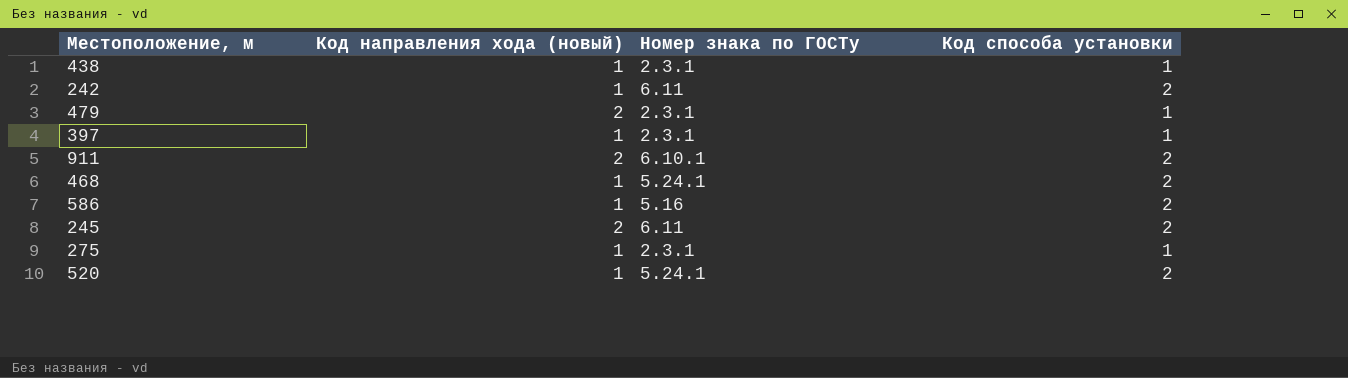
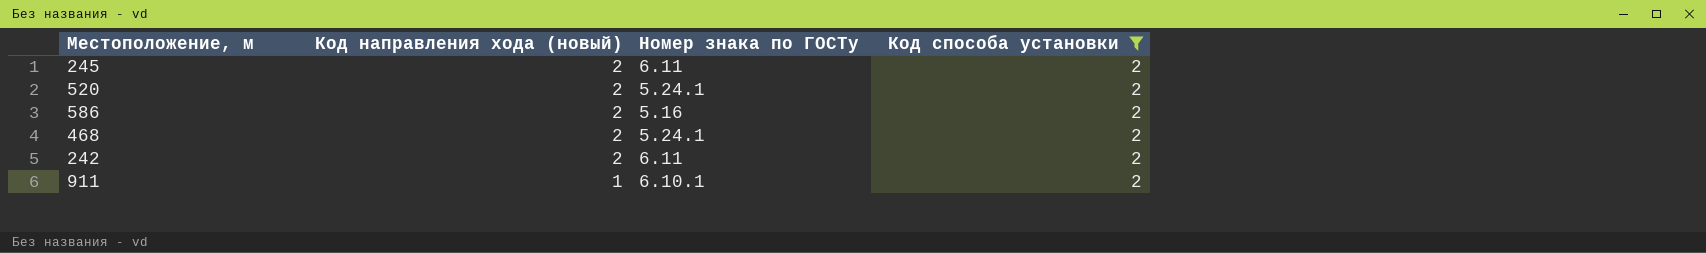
filter: none -> Код способа установки = 2
row order: none -> Код направления хода (новый) descending
520 | Код направления хода (новый): 1 -> 2
586 | Код направления хода (новый): 1 -> 2
468 | Код направления хода (новый): 1 -> 2
242 | Код направления хода (новый): 1 -> 2
911 | Код направления хода (новый): 2 -> 1

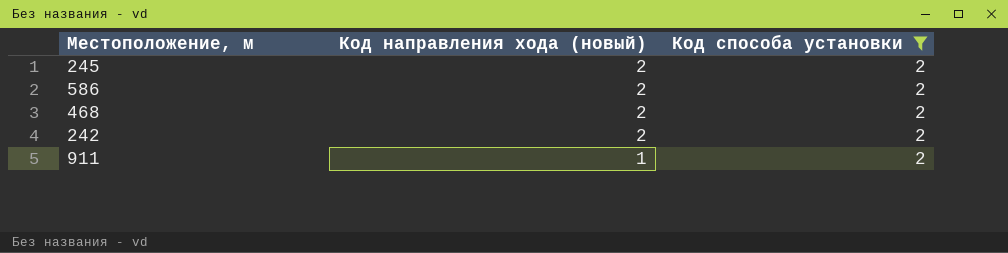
column Номер знака по ГОСТу | position: 3 -> none
row 520: 2 | 5.24.1 | 2 -> none

